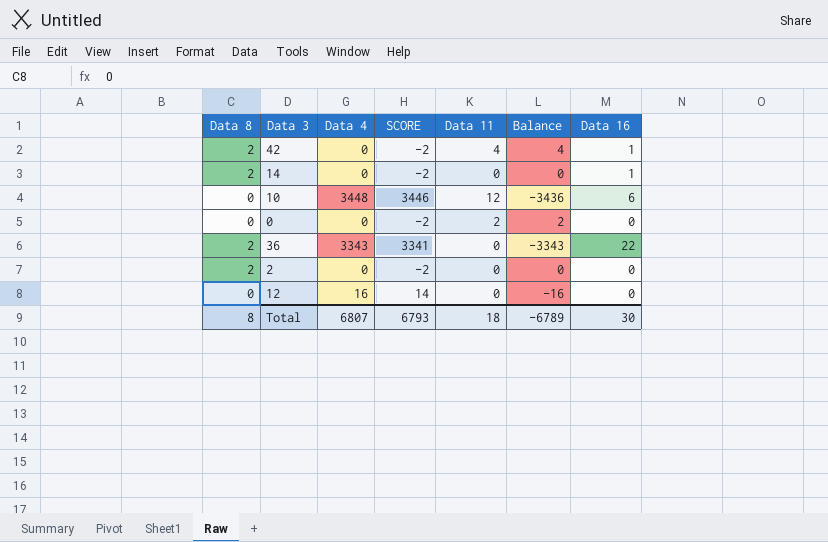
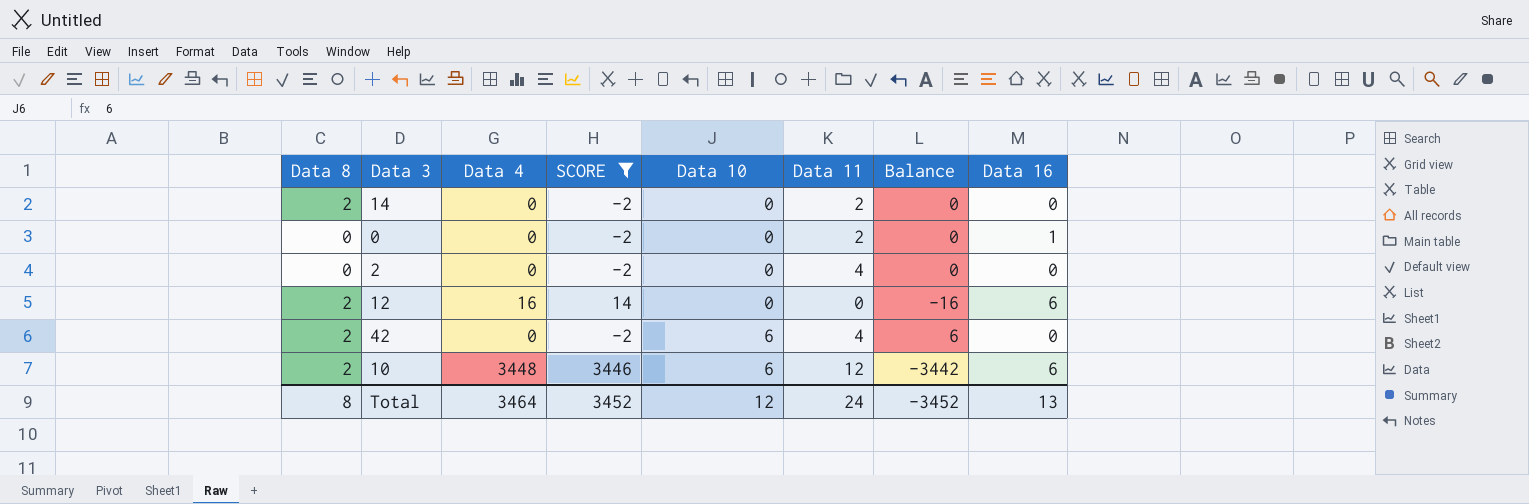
filter: none -> SCORE != 3341
row order: none -> Data 10 ascending
column Data 10 | position: none -> 5
column Balance | formula: [Data 11] - [Data 4] -> [Data 10] - [Data 4]
14 | Data 11: 0 -> 2
14 | Data 16: 1 -> 0
0 | Data 16: 0 -> 1
2 | Data 8: 2 -> 0
2 | Data 11: 0 -> 4
12 | Data 8: 0 -> 2
12 | Data 16: 0 -> 6
42 | Data 16: 1 -> 0
10 | Data 8: 0 -> 2
Total | Data 4: 6807 -> 3464
Total | SCORE: 6793 -> 3452
Total | Data 11: 18 -> 24
Total | Balance: -6789 -> -3452
Total | Data 16: 30 -> 13

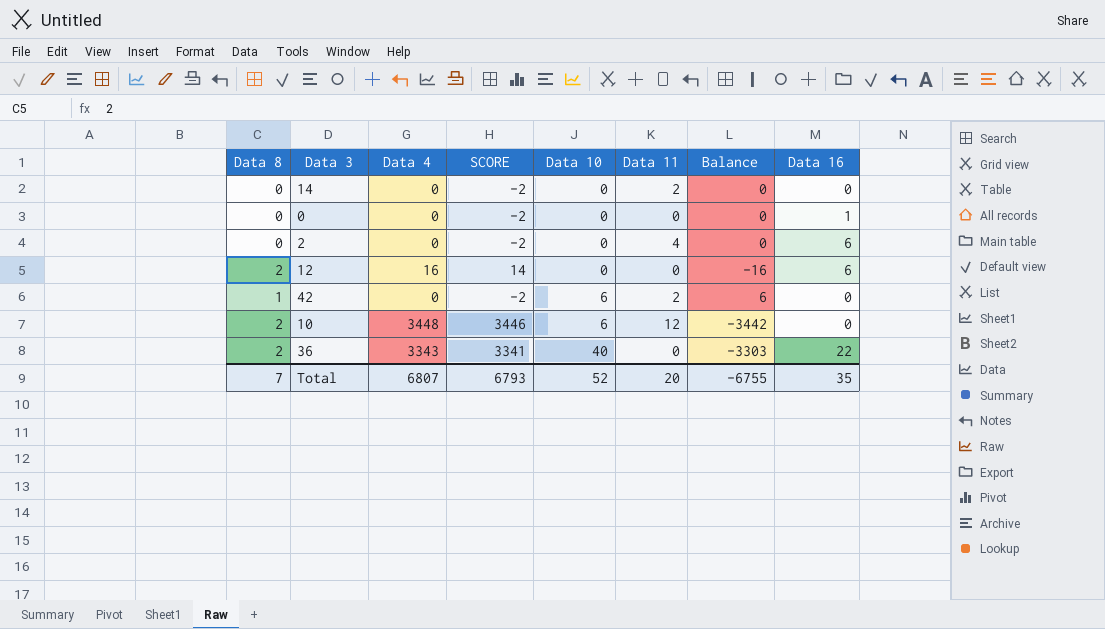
filter: SCORE != 3341 -> none
14 | Data 8: 2 -> 0
0 | Data 11: 2 -> 0
2 | Data 16: 0 -> 6
42 | Data 8: 2 -> 1
42 | Data 11: 4 -> 2
10 | Data 16: 6 -> 0
Total | Data 8: 8 -> 7
Total | Data 4: 3464 -> 6807
Total | SCORE: 3452 -> 6793
Total | Data 10: 12 -> 52
Total | Data 11: 24 -> 20
Total | Balance: -3452 -> -6755
Total | Data 16: 13 -> 35

